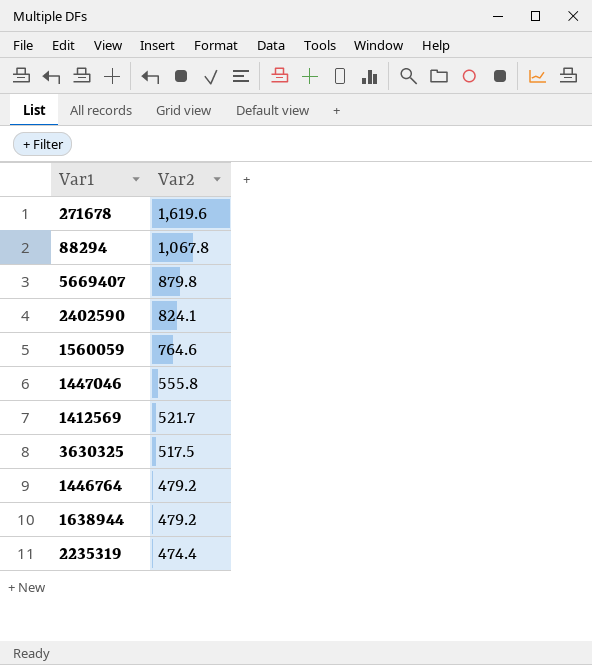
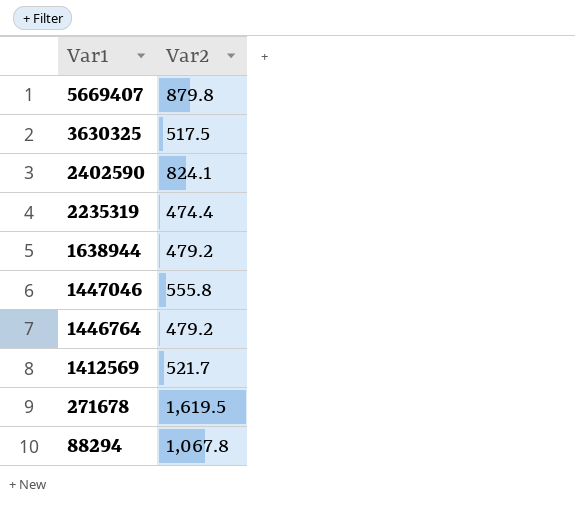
row order: Var2 descending -> Var1 descending
row 1560059: 764.6 -> none
271678 | Var2: 1,619.6 -> 1,619.5

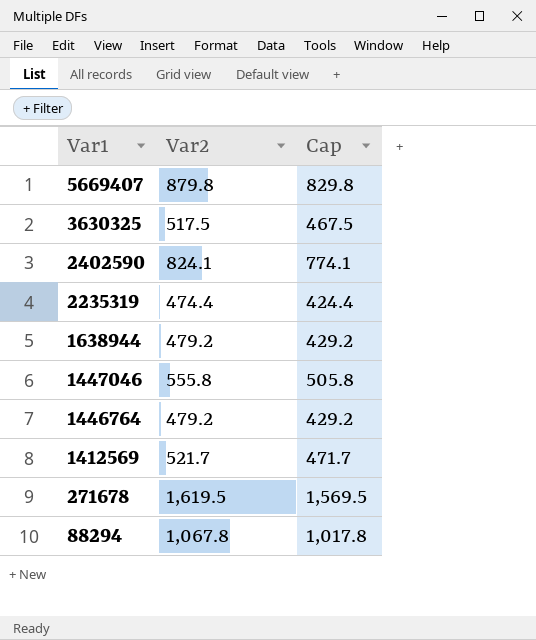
column Cap | formula: none -> [Var2] - 50

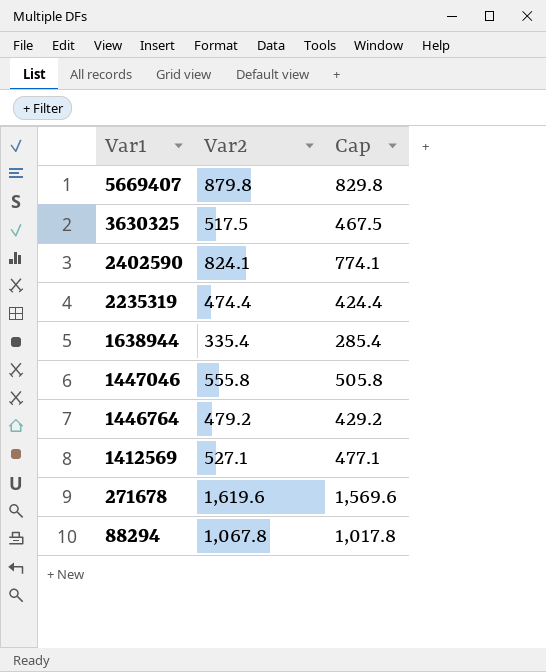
1638944 | Var2: 479.2 -> 335.4
1638944 | Cap: 429.2 -> 285.4
1412569 | Var2: 521.7 -> 527.1
1412569 | Cap: 471.7 -> 477.1
271678 | Var2: 1,619.5 -> 1,619.6
271678 | Cap: 1,569.5 -> 1,569.6

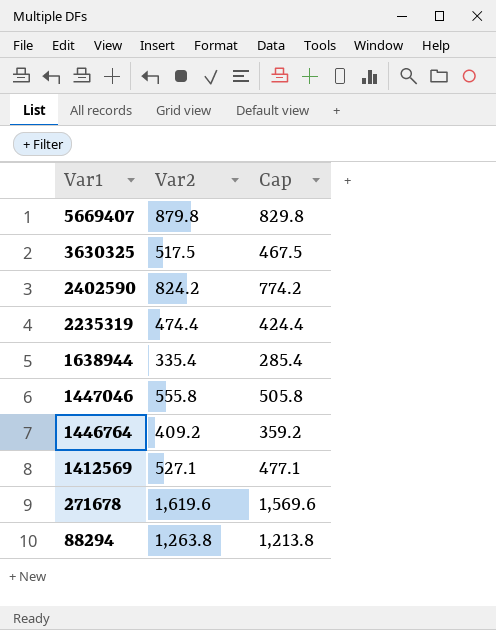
2402590 | Var2: 824.1 -> 824.2
2402590 | Cap: 774.1 -> 774.2
1446764 | Var2: 479.2 -> 409.2
1446764 | Cap: 429.2 -> 359.2
88294 | Var2: 1,067.8 -> 1,263.8
88294 | Cap: 1,017.8 -> 1,213.8

